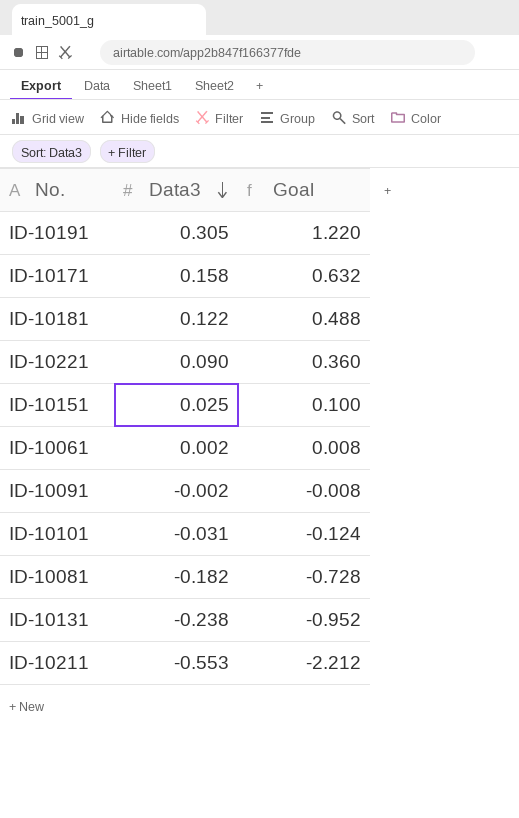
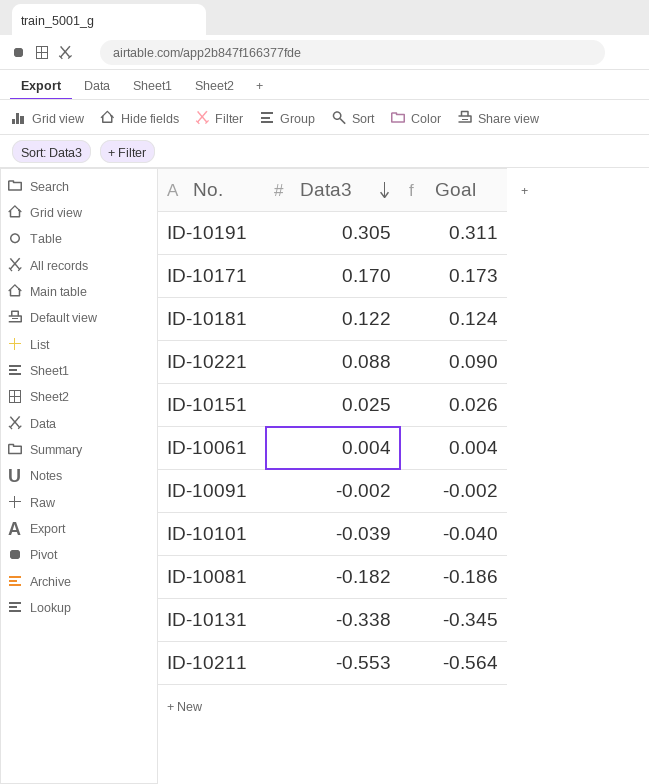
column Goal | formula: [Data3] * 4 -> [Data3] * 1.02
ID-10171 | Data3: 0.158 -> 0.170
ID-10221 | Data3: 0.090 -> 0.088
ID-10061 | Data3: 0.002 -> 0.004
ID-10101 | Data3: -0.031 -> -0.039
ID-10131 | Data3: -0.238 -> -0.338

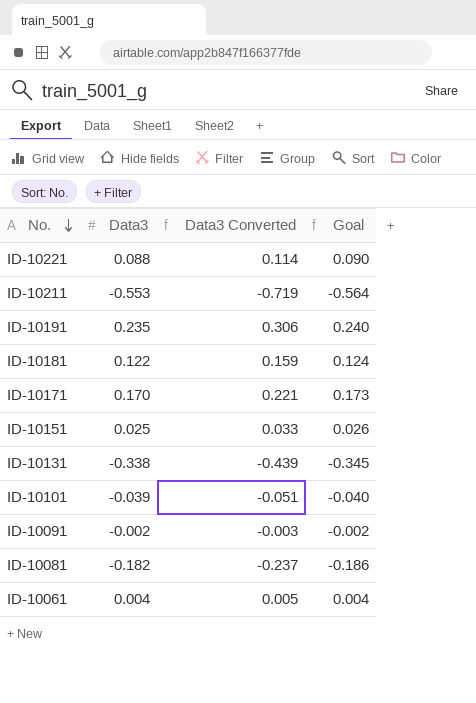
row order: Data3 descending -> No. descending
column Data3 Converted | formula: none -> [Data3] * 1.3
ID-10191 | Data3: 0.305 -> 0.235
ID-10191 | Goal: 0.311 -> 0.240

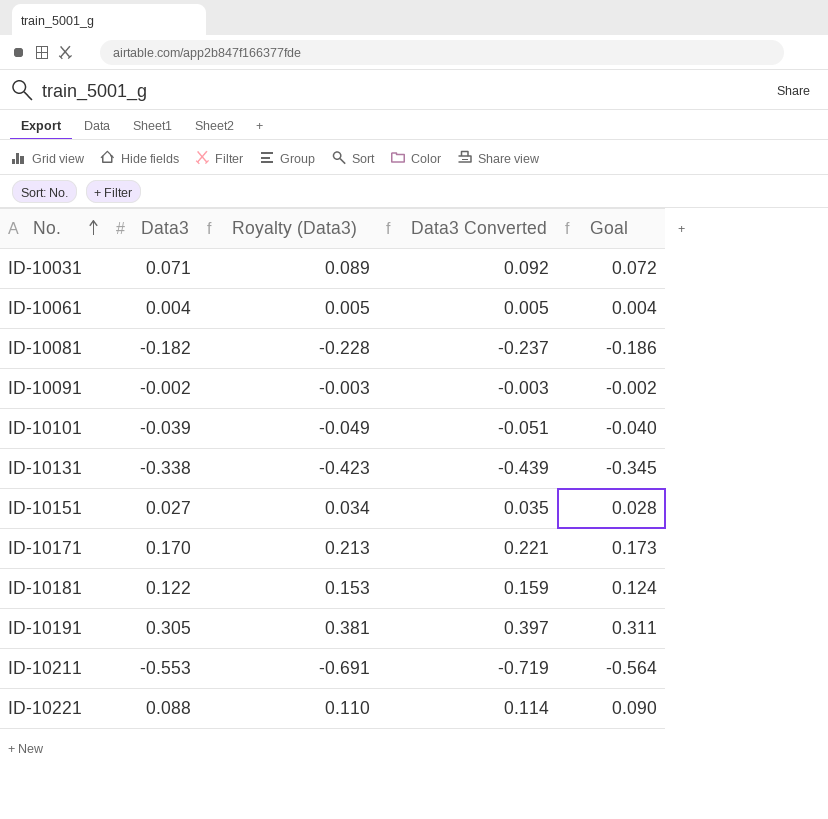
row order: No. descending -> No. ascending
column Royalty (Data3) | formula: none -> [Data3] * 1.25
row ID-10031: none -> 0.071 | 0.089 | 0.092 | 0.072
ID-10151 | Data3: 0.025 -> 0.027
ID-10151 | Data3 Converted: 0.033 -> 0.035
ID-10151 | Goal: 0.026 -> 0.028
ID-10191 | Data3: 0.235 -> 0.305
ID-10191 | Data3 Converted: 0.306 -> 0.397
ID-10191 | Goal: 0.240 -> 0.311

